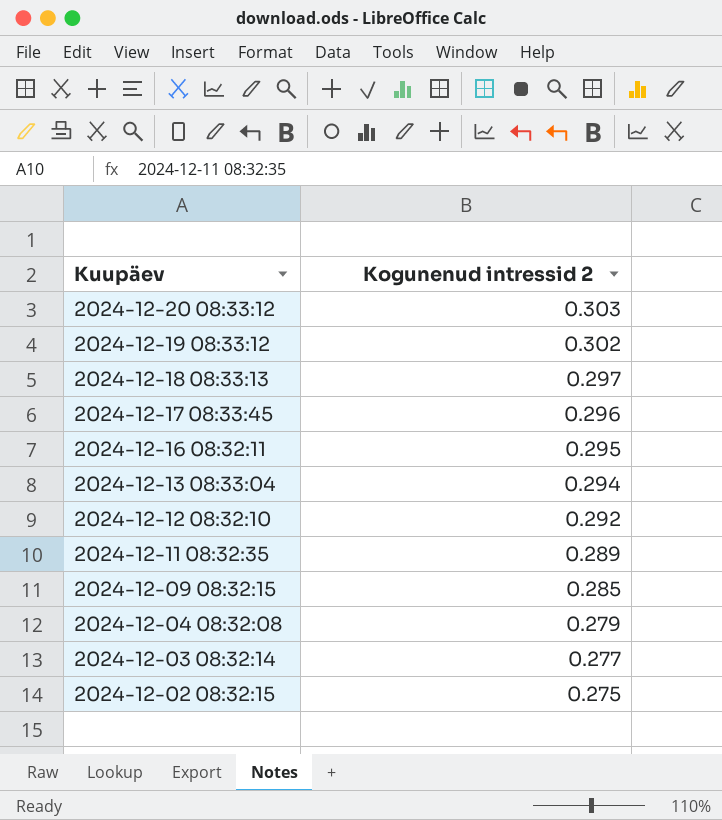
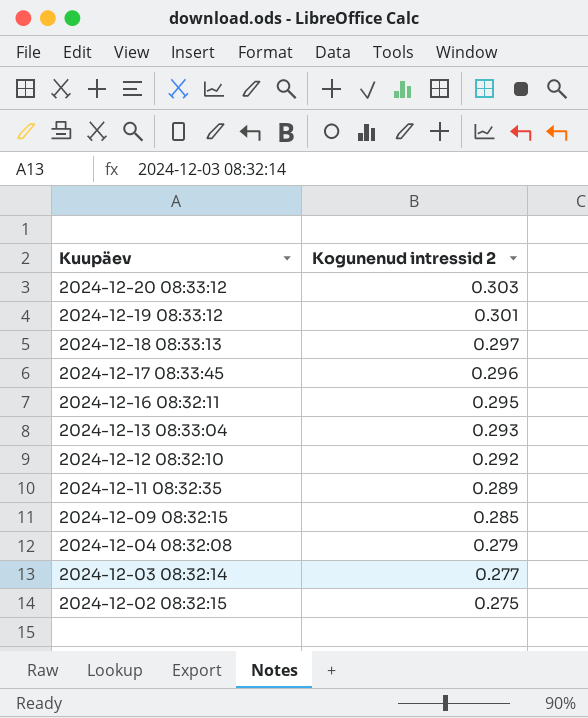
2024-12-19 08:33:12 | Kogunenud intressid 2: 0.302 -> 0.301
2024-12-13 08:33:04 | Kogunenud intressid 2: 0.294 -> 0.293

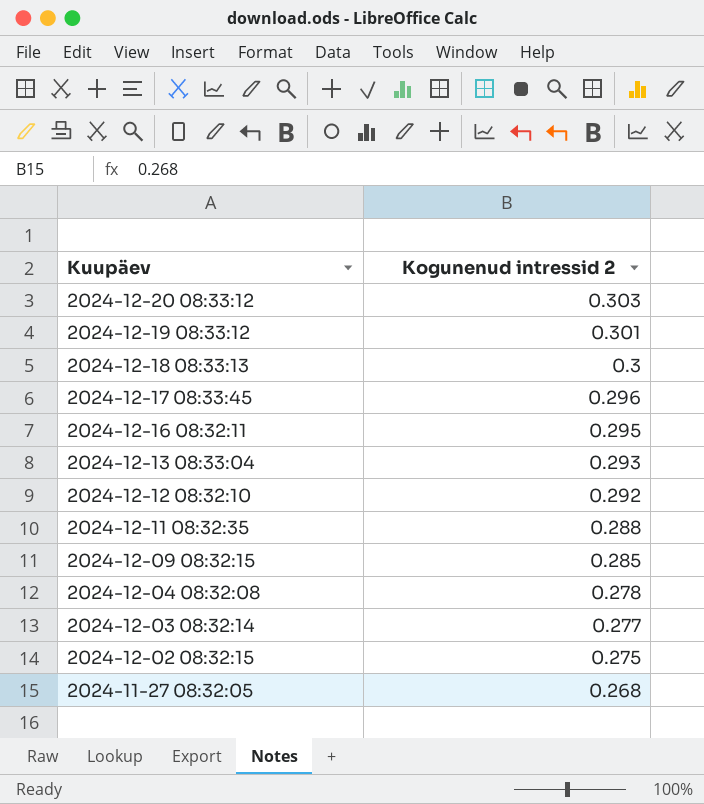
2024-12-18 08:33:13 | Kogunenud intressid 2: 0.297 -> 0.3
2024-12-11 08:32:35 | Kogunenud intressid 2: 0.289 -> 0.288
2024-12-04 08:32:08 | Kogunenud intressid 2: 0.279 -> 0.278
row 2024-11-27 08:32:05: none -> 0.268

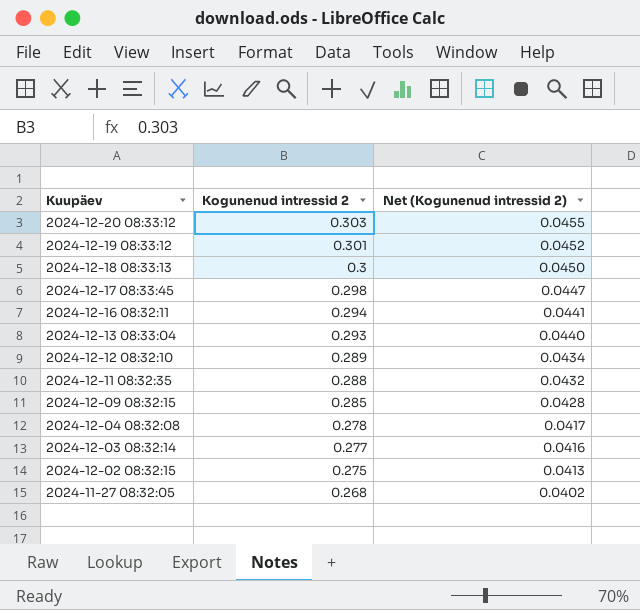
column Net (Kogunenud intressid 2) | formula: none -> [Kogunenud intressid 2] * 0.15
2024-12-17 08:33:45 | Kogunenud intressid 2: 0.296 -> 0.298
2024-12-16 08:32:11 | Kogunenud intressid 2: 0.295 -> 0.294
2024-12-12 08:32:10 | Kogunenud intressid 2: 0.292 -> 0.289

